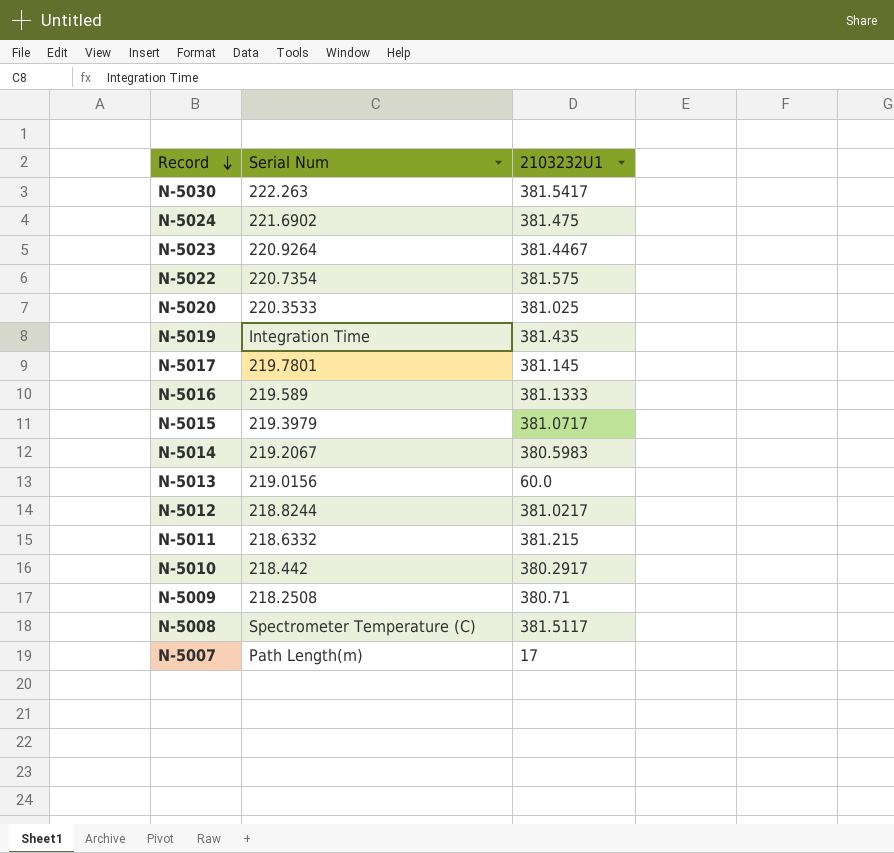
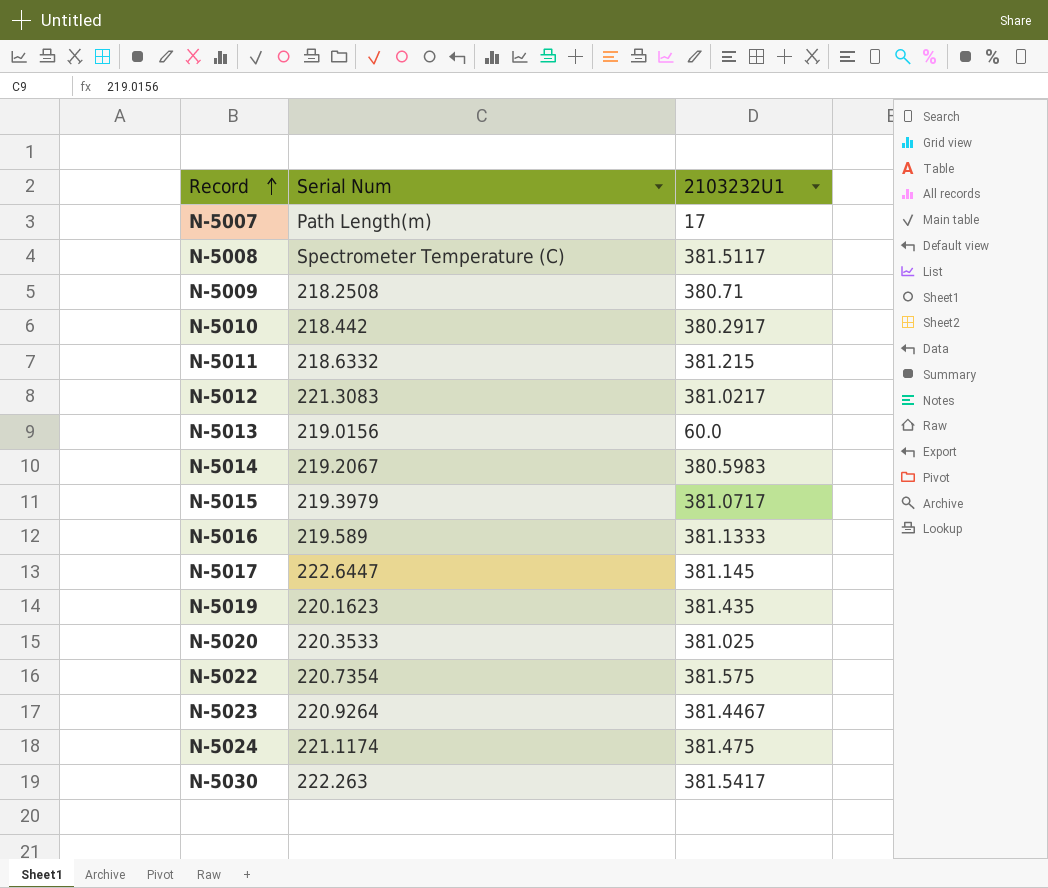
row order: Record descending -> Record ascending
N-5012 | Serial Num: 218.8244 -> 221.3083
N-5017 | Serial Num: 219.7801 -> 222.6447
N-5019 | Serial Num: Integration Time -> 220.1623
N-5024 | Serial Num: 221.6902 -> 221.1174

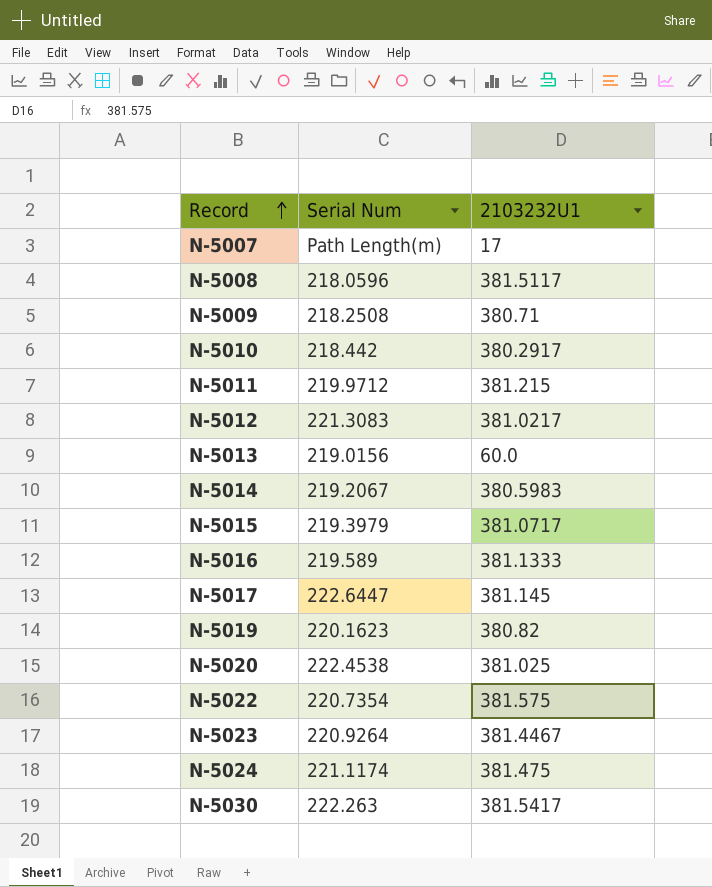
N-5008 | Serial Num: Spectrometer Temperature (C) -> 218.0596
N-5011 | Serial Num: 218.6332 -> 219.9712
N-5019 | 2103232U1: 381.435 -> 380.82
N-5020 | Serial Num: 220.3533 -> 222.4538

